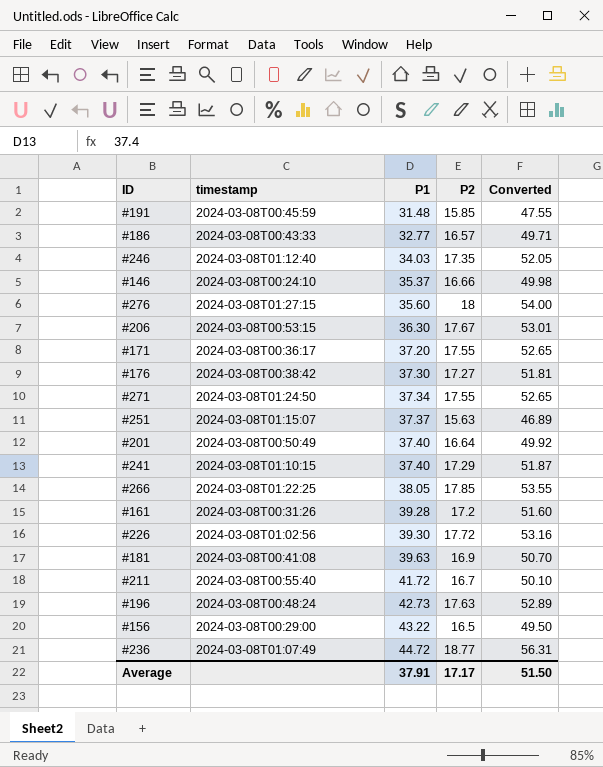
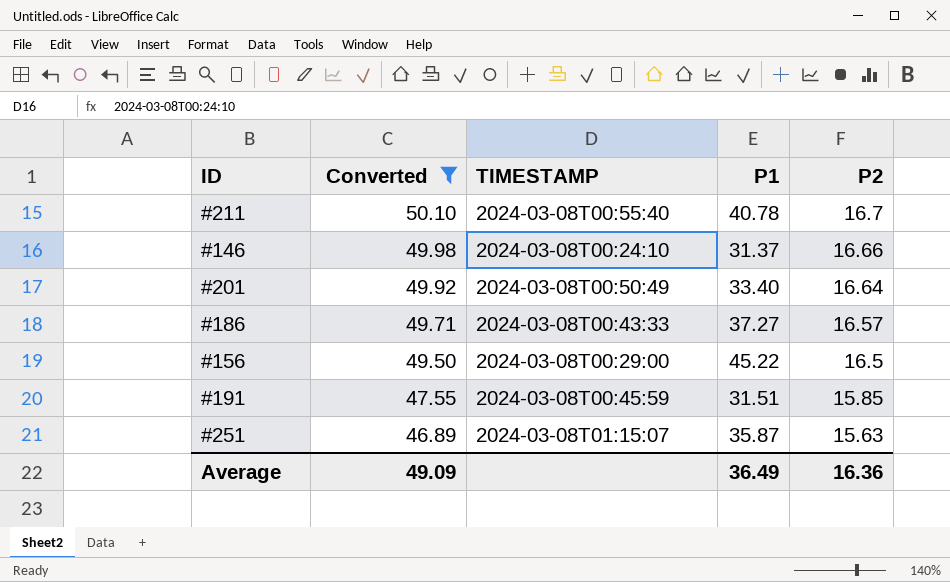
filter: none -> Converted <= 50.10
row order: P1 ascending -> Converted descending
column Converted | position: 5 -> 2
column name: timestamp -> TIMESTAMP
#211 | P1: 41.72 -> 40.78
#146 | P1: 35.37 -> 31.37
#201 | P1: 37.40 -> 33.40
#186 | P1: 32.77 -> 37.27
#156 | P1: 43.22 -> 45.22
#191 | P1: 31.48 -> 31.51
#251 | P1: 37.37 -> 35.87
Average | Converted: 51.50 -> 49.09
Average | P1: 37.91 -> 36.49
Average | P2: 17.17 -> 16.36

